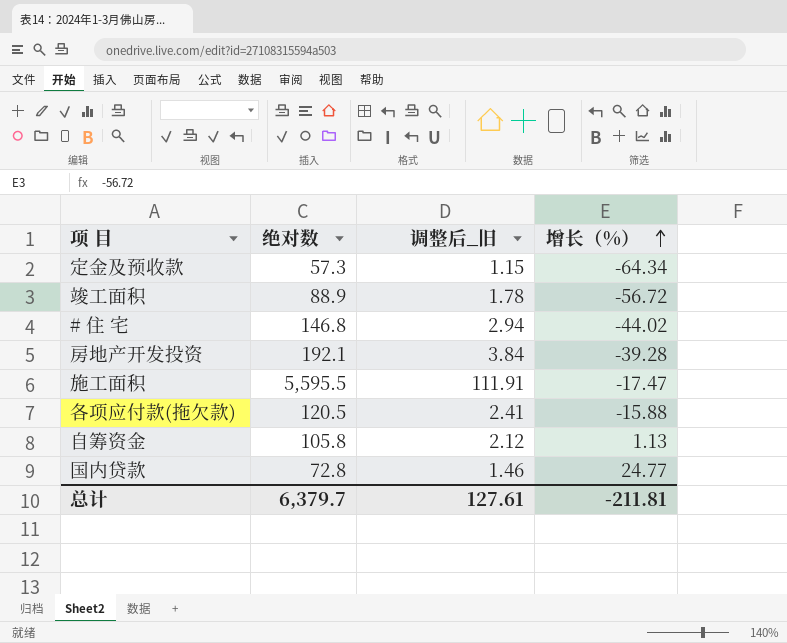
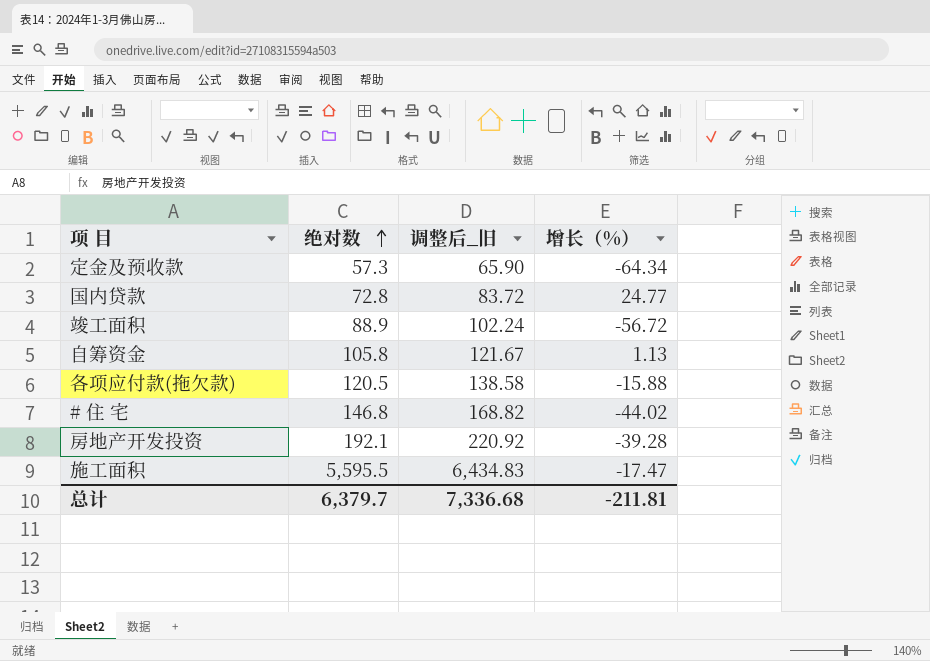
row order: 增长（%） ascending -> 绝对数 ascending
column 调整后_旧 | formula: [绝对数] * 0.02 -> [绝对数] * 1.15
总计 | 调整后_旧: 127.61 -> 7,336.68

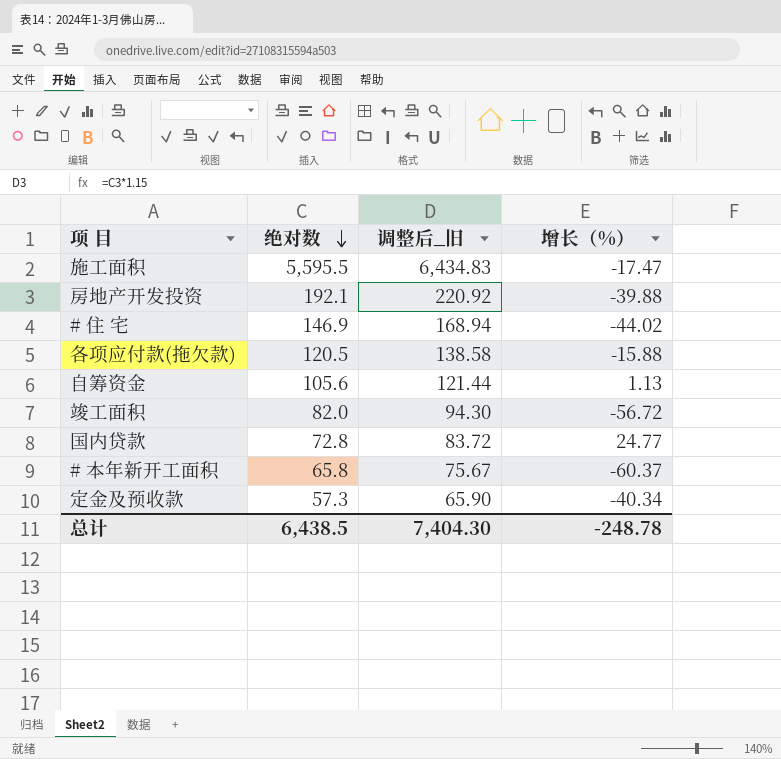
row order: 绝对数 ascending -> 绝对数 descending
房地产开发投资 | 增长（%）: -39.28 -> -39.88
# 住 宅 | 绝对数: 146.8 -> 146.9
# 住 宅 | 调整后_旧: 168.82 -> 168.94
自筹资金 | 绝对数: 105.8 -> 105.6
自筹资金 | 调整后_旧: 121.67 -> 121.44
竣工面积 | 绝对数: 88.9 -> 82.0
竣工面积 | 调整后_旧: 102.24 -> 94.30
row # 本年新开工面积: none -> 65.8 | 75.67 | -60.37
定金及预收款 | 增长（%）: -64.34 -> -40.34
总计 | 绝对数: 6,379.7 -> 6,438.5
总计 | 调整后_旧: 7,336.68 -> 7,404.30
总计 | 增长（%）: -211.81 -> -248.78

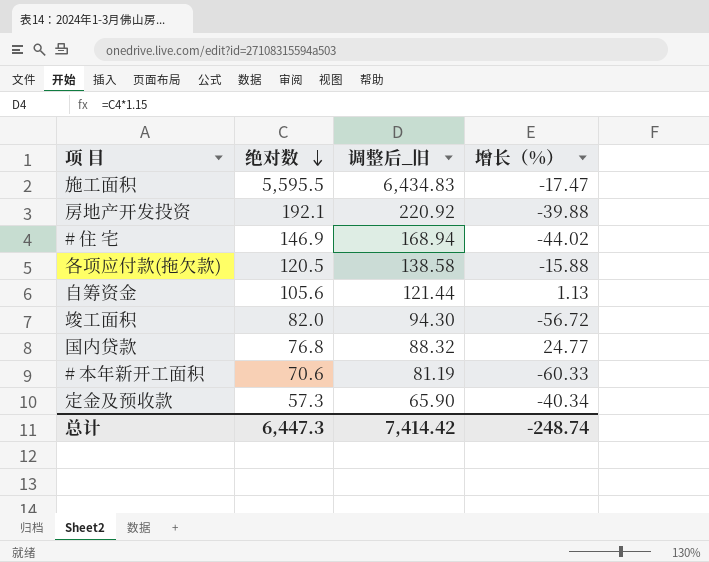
国内贷款 | 绝对数: 72.8 -> 76.8
国内贷款 | 调整后_旧: 83.72 -> 88.32
# 本年新开工面积 | 绝对数: 65.8 -> 70.6
# 本年新开工面积 | 调整后_旧: 75.67 -> 81.19
# 本年新开工面积 | 增长（%）: -60.37 -> -60.33
总计 | 绝对数: 6,438.5 -> 6,447.3
总计 | 调整后_旧: 7,404.30 -> 7,414.42
总计 | 增长（%）: -248.78 -> -248.74

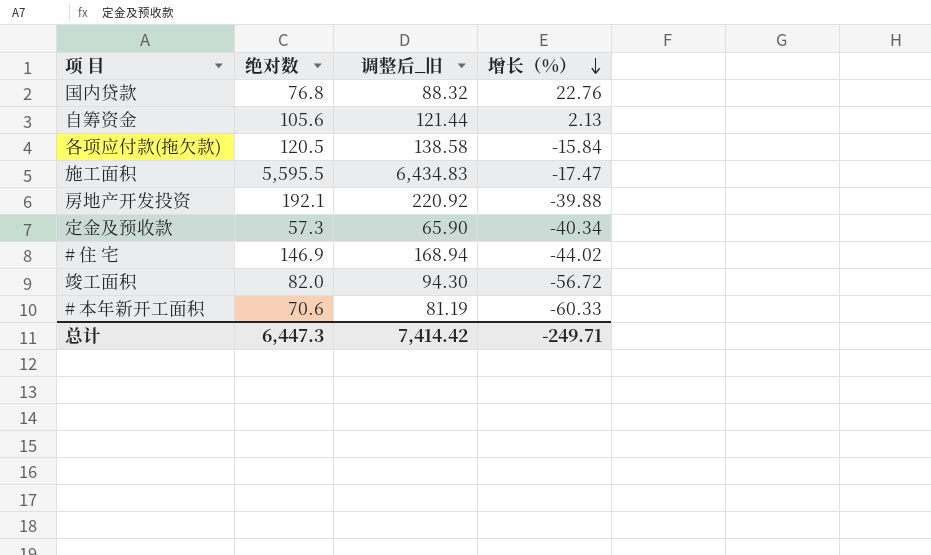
row order: 绝对数 descending -> 增长（%） descending
国内贷款 | 增长（%）: 24.77 -> 22.76
自筹资金 | 增长（%）: 1.13 -> 2.13
各项应付款(拖欠款) | 增长（%）: -15.88 -> -15.84
总计 | 增长（%）: -248.74 -> -249.71

